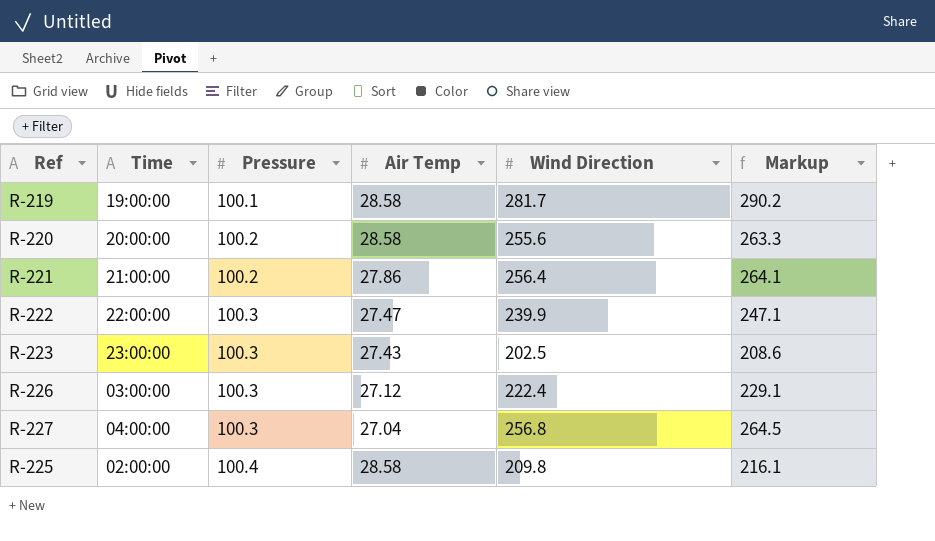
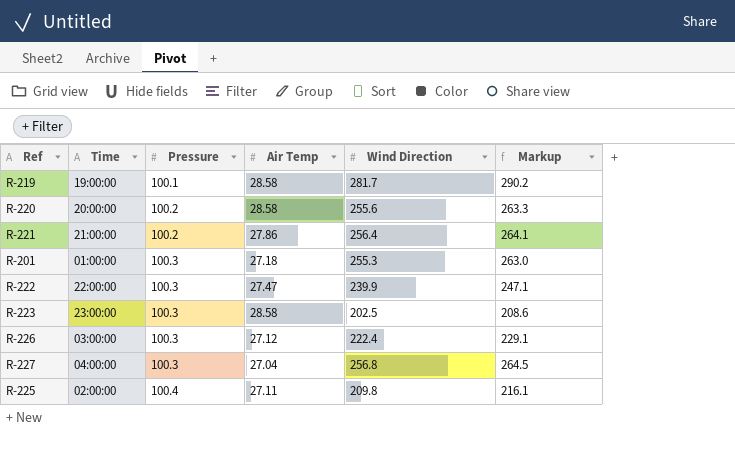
row R-201: none -> 01:00:00 | 100.3 | 27.18 | 255.3 | 263.0
R-223 | Air Temp: 27.43 -> 28.58
R-225 | Air Temp: 28.58 -> 27.11

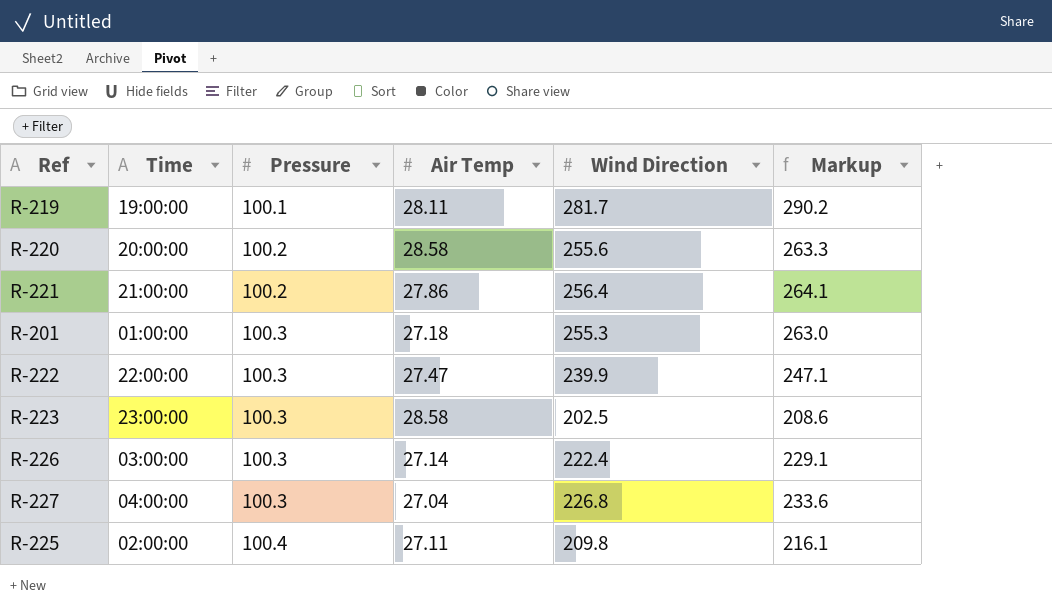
R-219 | Air Temp: 28.58 -> 28.11
R-226 | Air Temp: 27.12 -> 27.14
R-227 | Wind Direction: 256.8 -> 226.8
R-227 | Markup: 264.5 -> 233.6

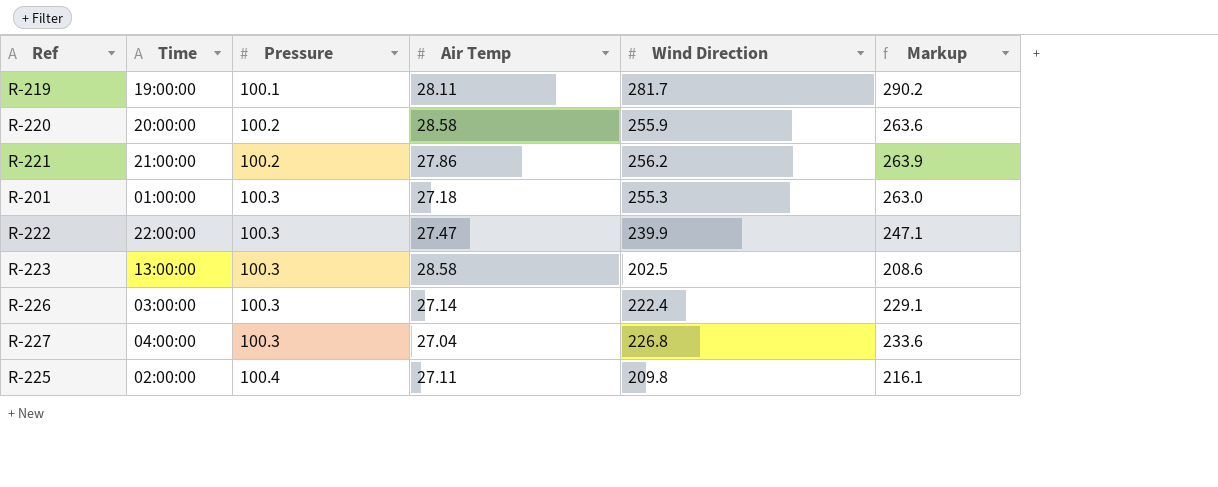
R-220 | Wind Direction: 255.6 -> 255.9
R-220 | Markup: 263.3 -> 263.6
R-221 | Wind Direction: 256.4 -> 256.2
R-221 | Markup: 264.1 -> 263.9
R-223 | Time: 23:00:00 -> 13:00:00

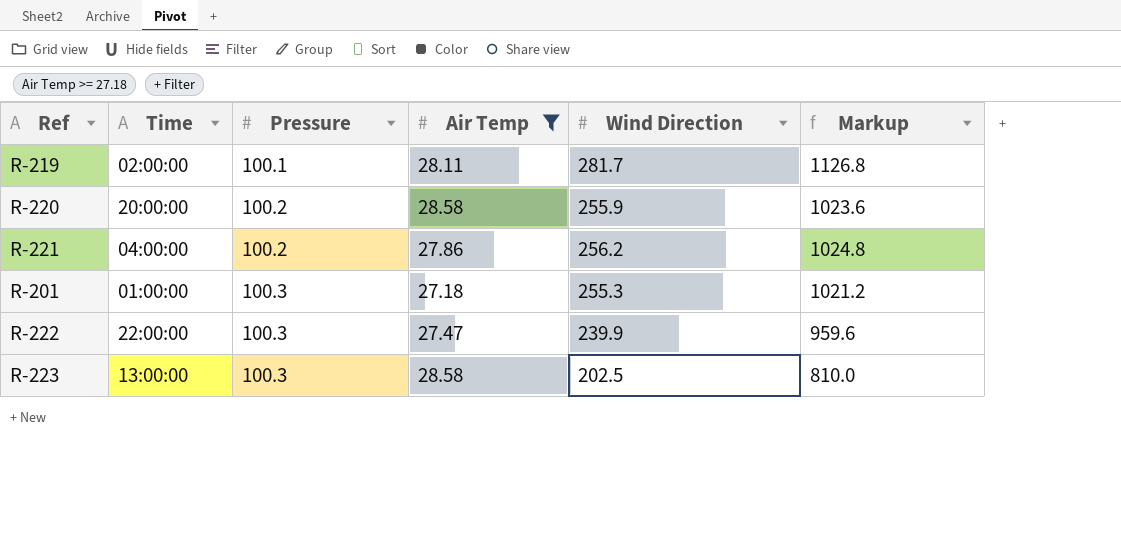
filter: none -> Air Temp >= 27.18
column Markup | formula: [Wind Direction] * 1.03 -> [Wind Direction] * 4
R-219 | Time: 19:00:00 -> 02:00:00
R-221 | Time: 21:00:00 -> 04:00:00

